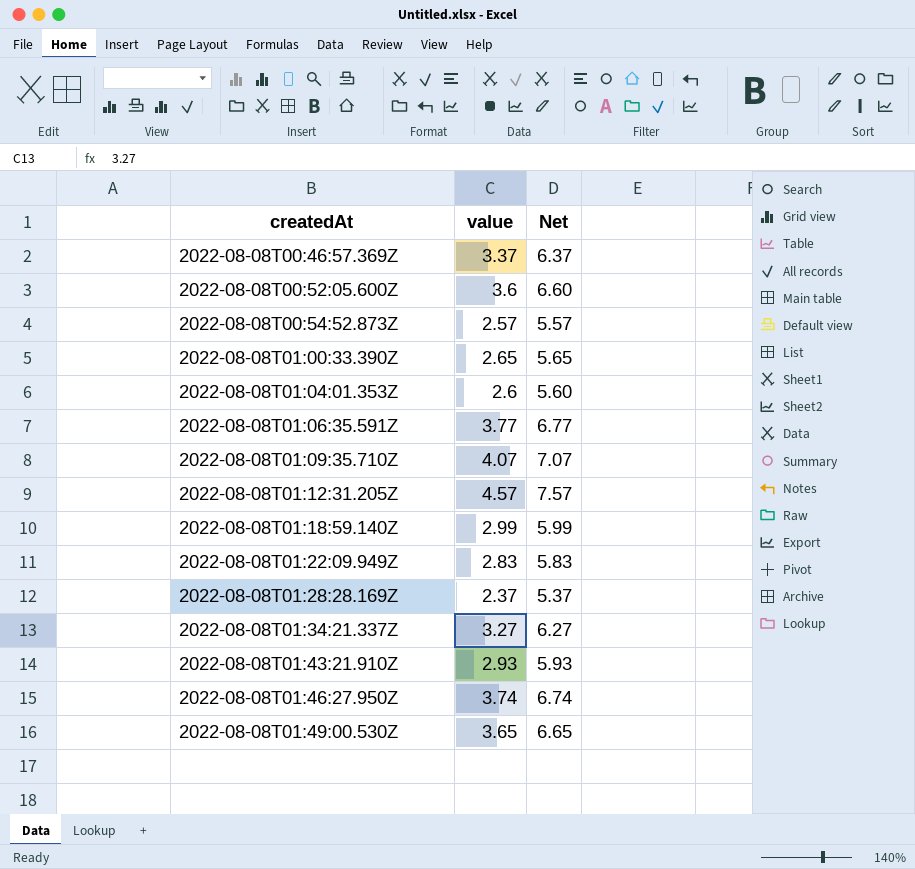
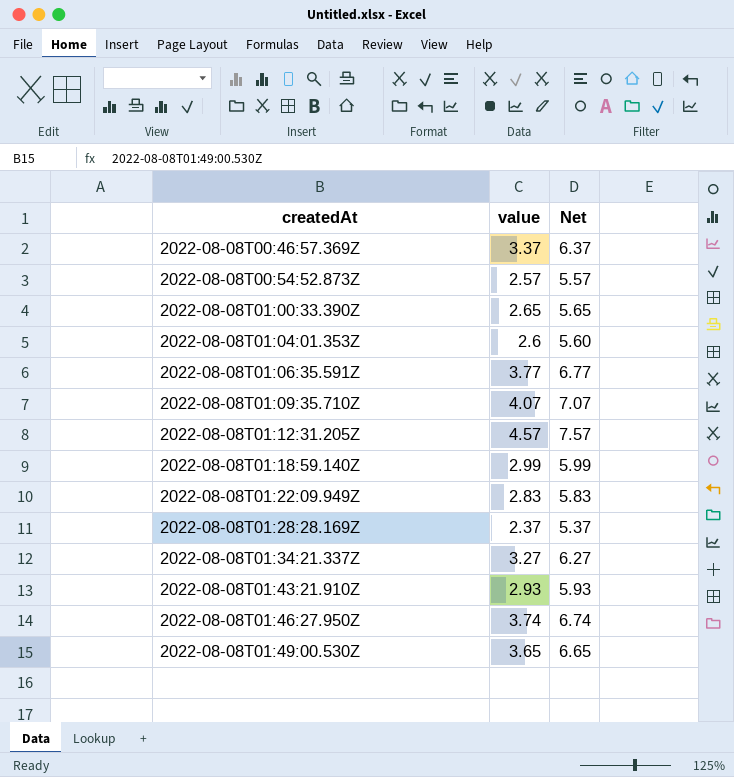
row 2022-08-08T00:52:05.600Z: 3.6 | 6.60 -> none

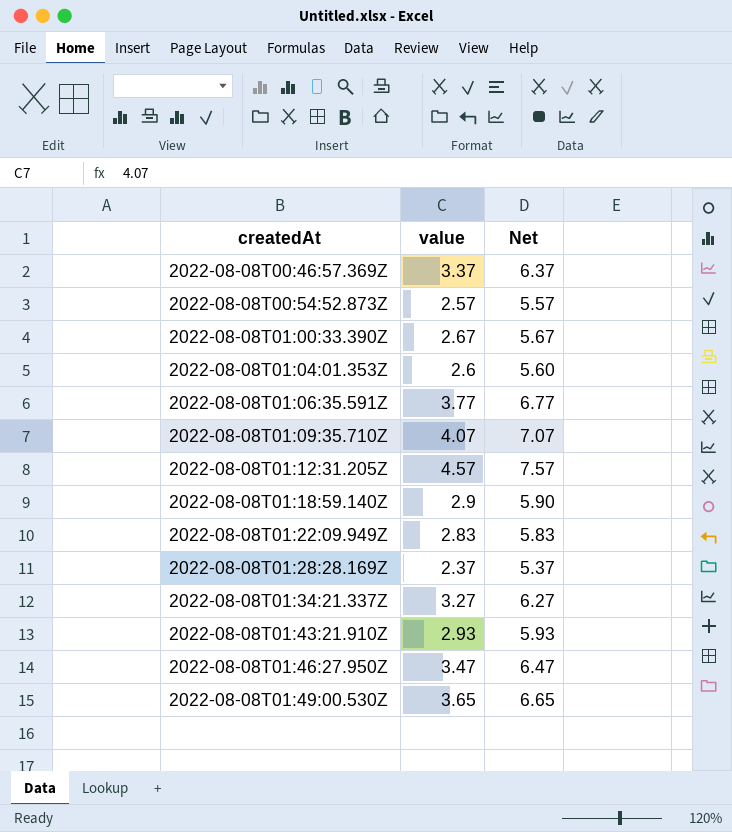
2022-08-08T01:00:33.390Z | value: 2.65 -> 2.67
2022-08-08T01:00:33.390Z | Net: 5.65 -> 5.67
2022-08-08T01:18:59.140Z | value: 2.99 -> 2.9
2022-08-08T01:18:59.140Z | Net: 5.99 -> 5.90
2022-08-08T01:46:27.950Z | value: 3.74 -> 3.47
2022-08-08T01:46:27.950Z | Net: 6.74 -> 6.47

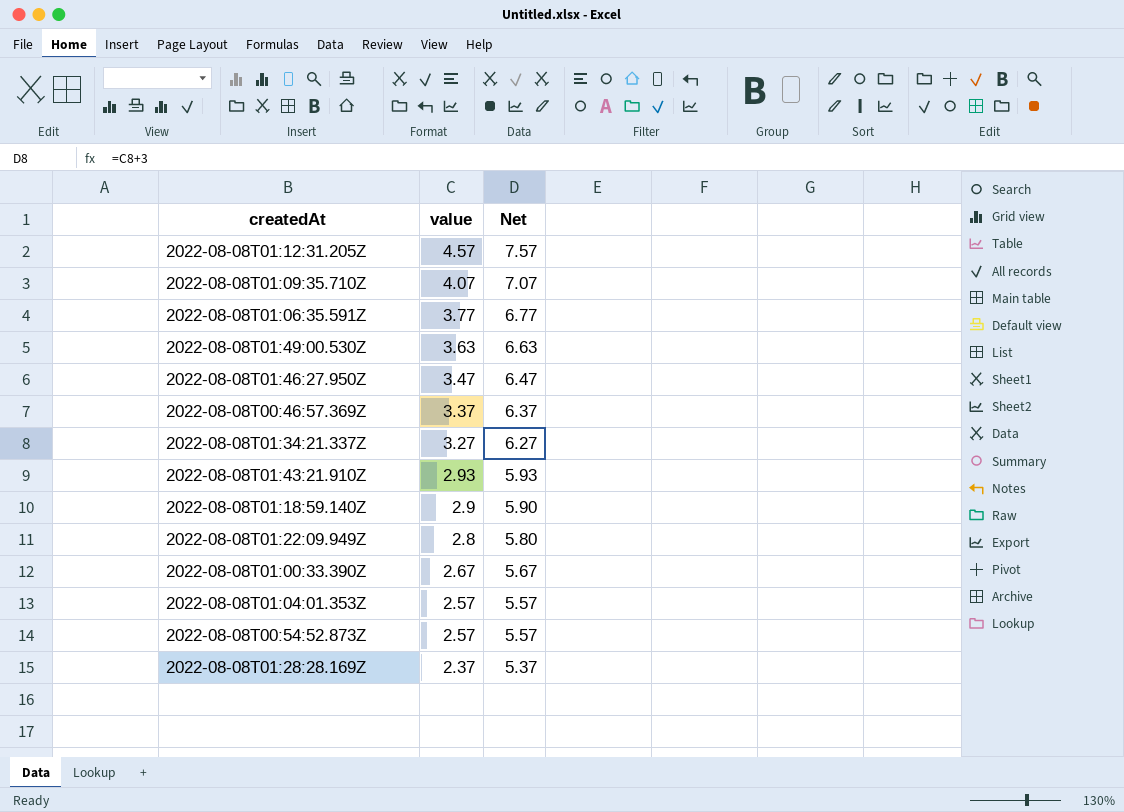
row order: createdAt ascending -> value descending
2022-08-08T01:49:00.530Z | value: 3.65 -> 3.63
2022-08-08T01:49:00.530Z | Net: 6.65 -> 6.63
2022-08-08T01:22:09.949Z | value: 2.83 -> 2.8
2022-08-08T01:22:09.949Z | Net: 5.83 -> 5.80
2022-08-08T01:04:01.353Z | value: 2.6 -> 2.57
2022-08-08T01:04:01.353Z | Net: 5.60 -> 5.57

